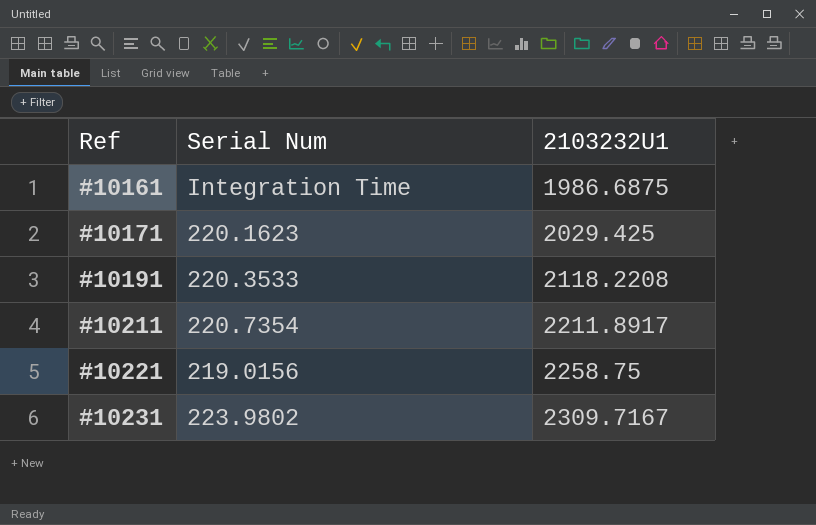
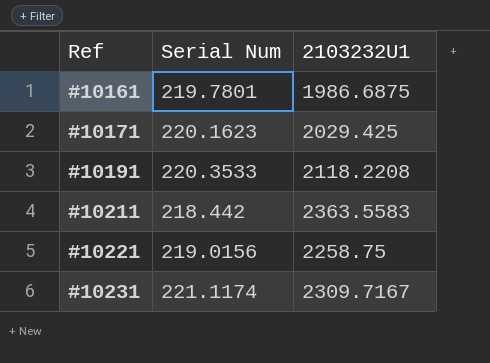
#10161 | Serial Num: Integration Time -> 219.7801
#10211 | Serial Num: 220.7354 -> 218.442
#10211 | 2103232U1: 2211.8917 -> 2363.5583
#10231 | Serial Num: 223.9802 -> 221.1174

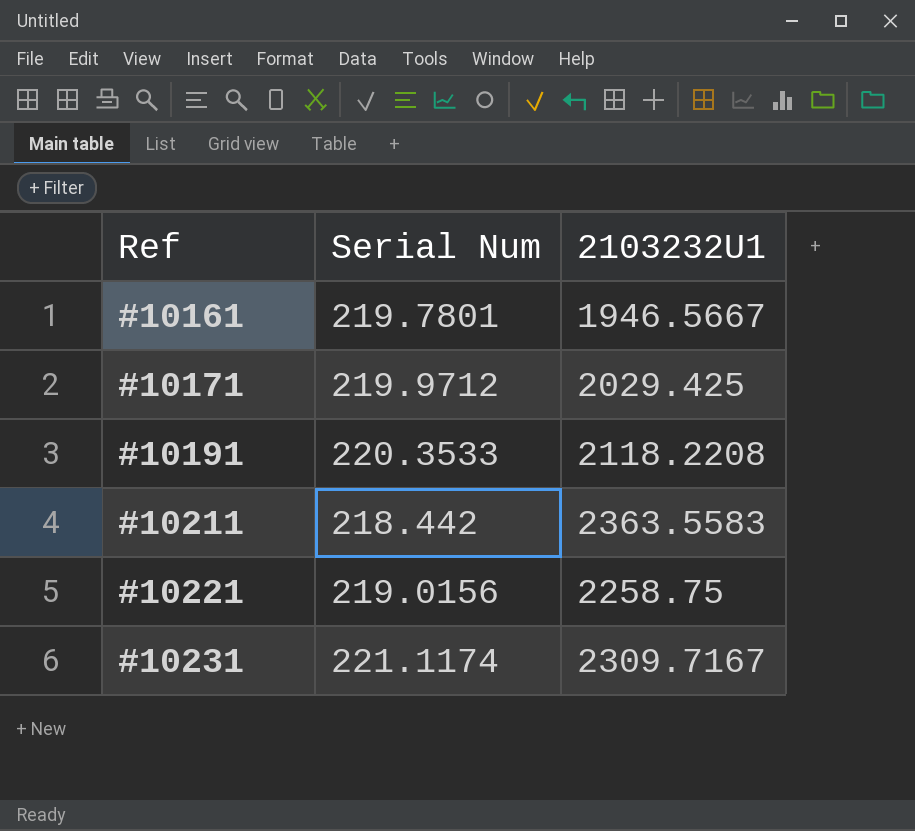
#10161 | 2103232U1: 1986.6875 -> 1946.5667
#10171 | Serial Num: 220.1623 -> 219.9712

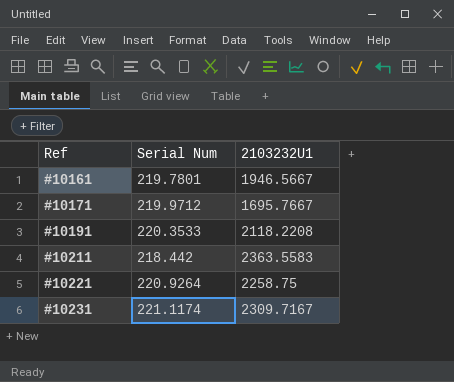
#10171 | 2103232U1: 2029.425 -> 1695.7667
#10221 | Serial Num: 219.0156 -> 220.9264

